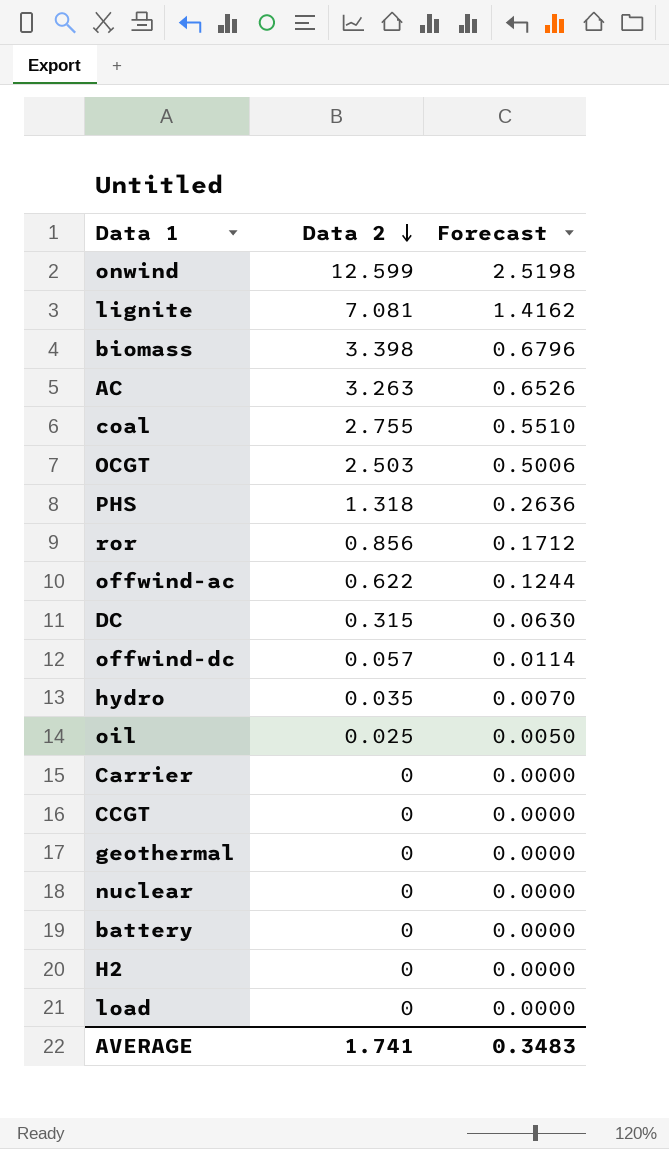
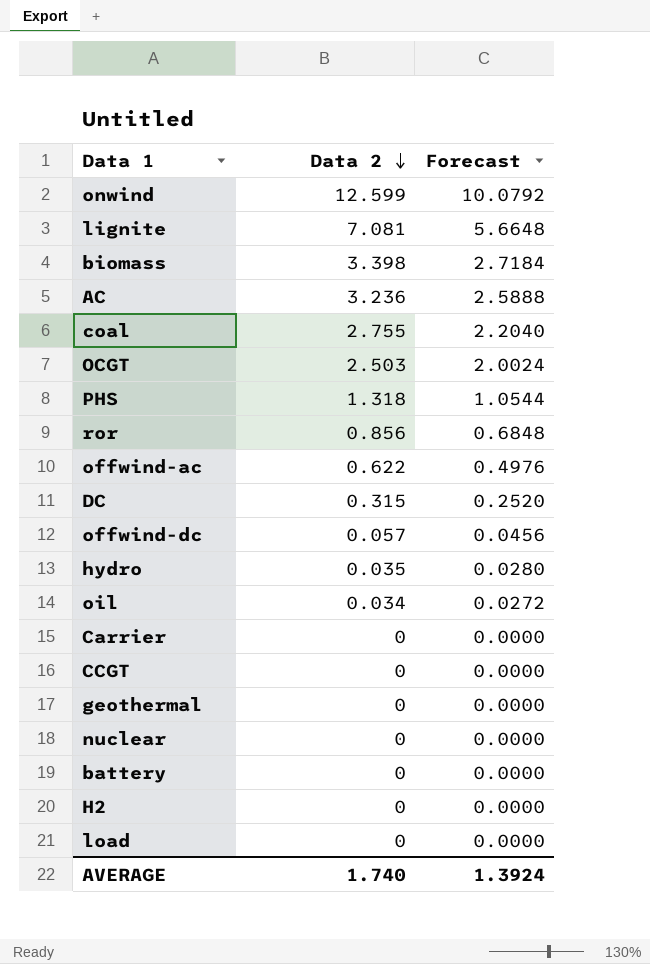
column Forecast | formula: [Data 2] * 0.2 -> [Data 2] * 0.8
AC | Data 2: 3.263 -> 3.236
oil | Data 2: 0.025 -> 0.034
AVERAGE | Data 2: 1.741 -> 1.740
AVERAGE | Forecast: 0.3483 -> 1.3924

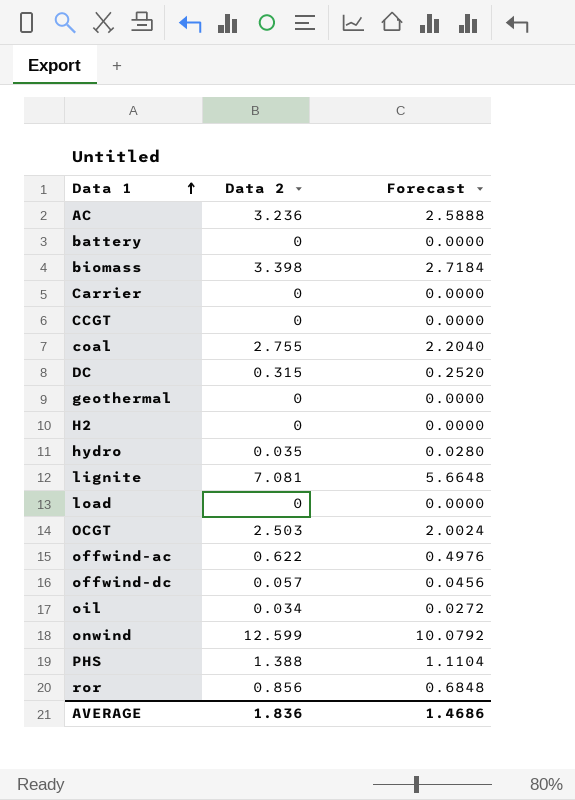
row order: Data 2 descending -> Data 1 ascending
row nuclear: 0 | 0.0000 -> none
PHS | Data 2: 1.318 -> 1.388
PHS | Forecast: 1.0544 -> 1.1104
AVERAGE | Data 2: 1.740 -> 1.836
AVERAGE | Forecast: 1.3924 -> 1.4686

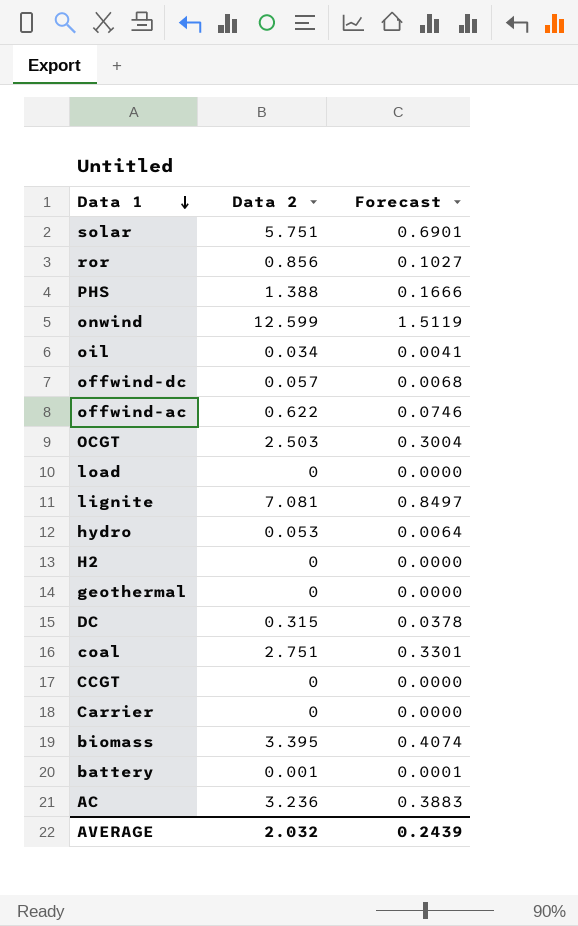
row order: Data 1 ascending -> Data 1 descending
column Forecast | formula: [Data 2] * 0.8 -> [Data 2] * 0.12
row solar: none -> 5.751 | 0.6901
hydro | Data 2: 0.035 -> 0.053
coal | Data 2: 2.755 -> 2.751
biomass | Data 2: 3.398 -> 3.395
battery | Data 2: 0 -> 0.001
AVERAGE | Data 2: 1.836 -> 2.032
AVERAGE | Forecast: 1.4686 -> 0.2439

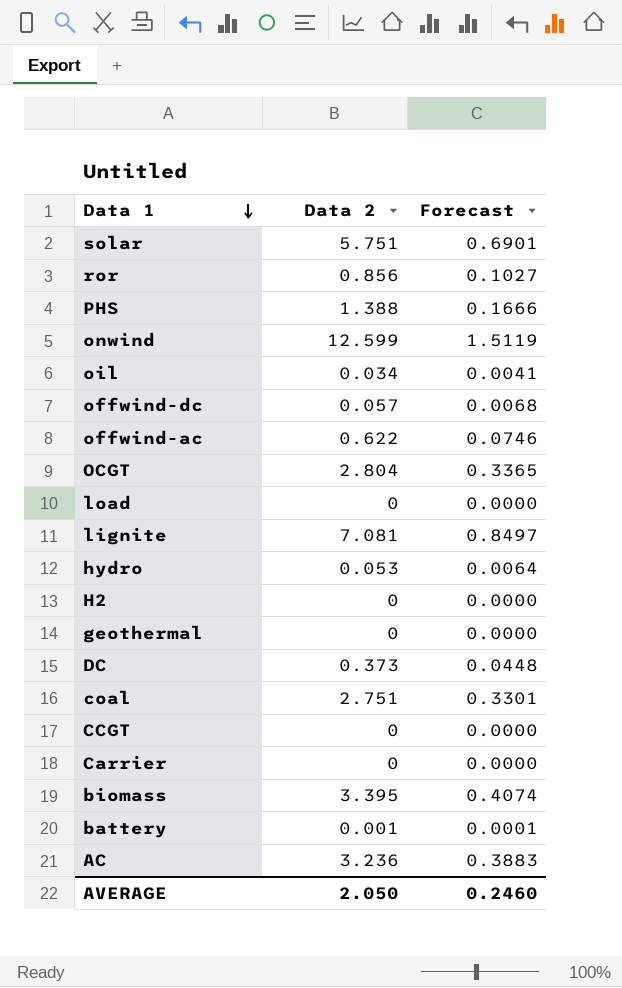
OCGT | Data 2: 2.503 -> 2.804
OCGT | Forecast: 0.3004 -> 0.3365
DC | Data 2: 0.315 -> 0.373
DC | Forecast: 0.0378 -> 0.0448
AVERAGE | Data 2: 2.032 -> 2.050
AVERAGE | Forecast: 0.2439 -> 0.2460

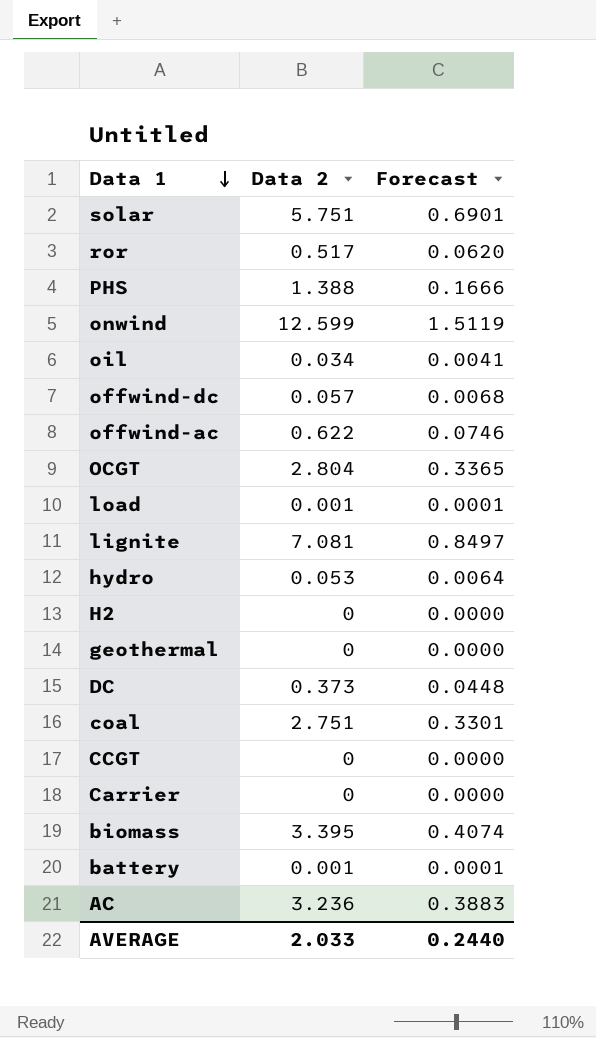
ror | Data 2: 0.856 -> 0.517
ror | Forecast: 0.1027 -> 0.0620
load | Data 2: 0 -> 0.001
load | Forecast: 0.0000 -> 0.0001
AVERAGE | Data 2: 2.050 -> 2.033
AVERAGE | Forecast: 0.2460 -> 0.2440

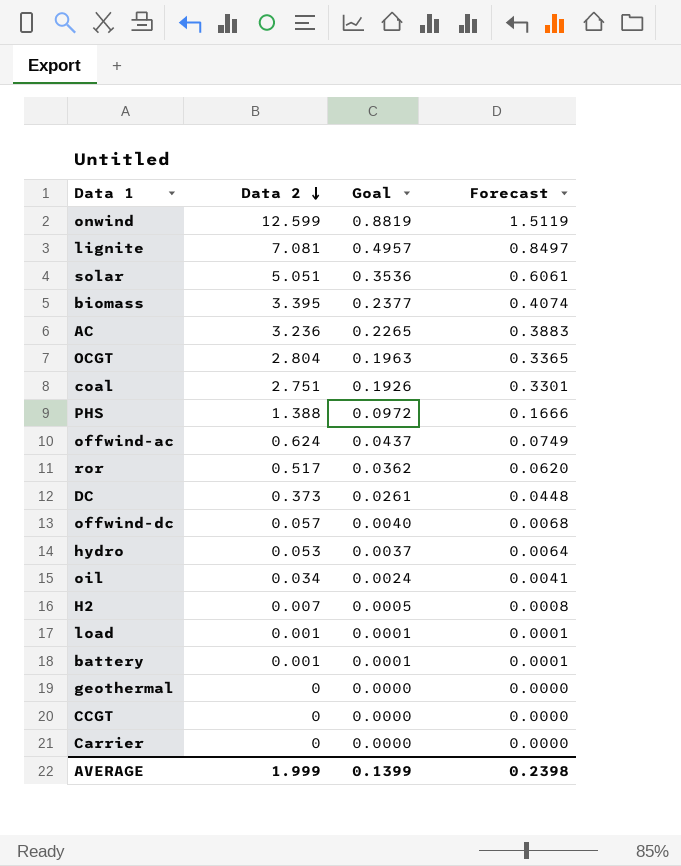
row order: Data 1 descending -> Data 2 descending
column Goal | formula: none -> [Data 2] * 0.07
solar | Data 2: 5.751 -> 5.051
solar | Forecast: 0.6901 -> 0.6061
offwind-ac | Data 2: 0.622 -> 0.624
offwind-ac | Forecast: 0.0746 -> 0.0749
H2 | Data 2: 0 -> 0.007
H2 | Forecast: 0.0000 -> 0.0008
AVERAGE | Data 2: 2.033 -> 1.999
AVERAGE | Forecast: 0.2440 -> 0.2398

